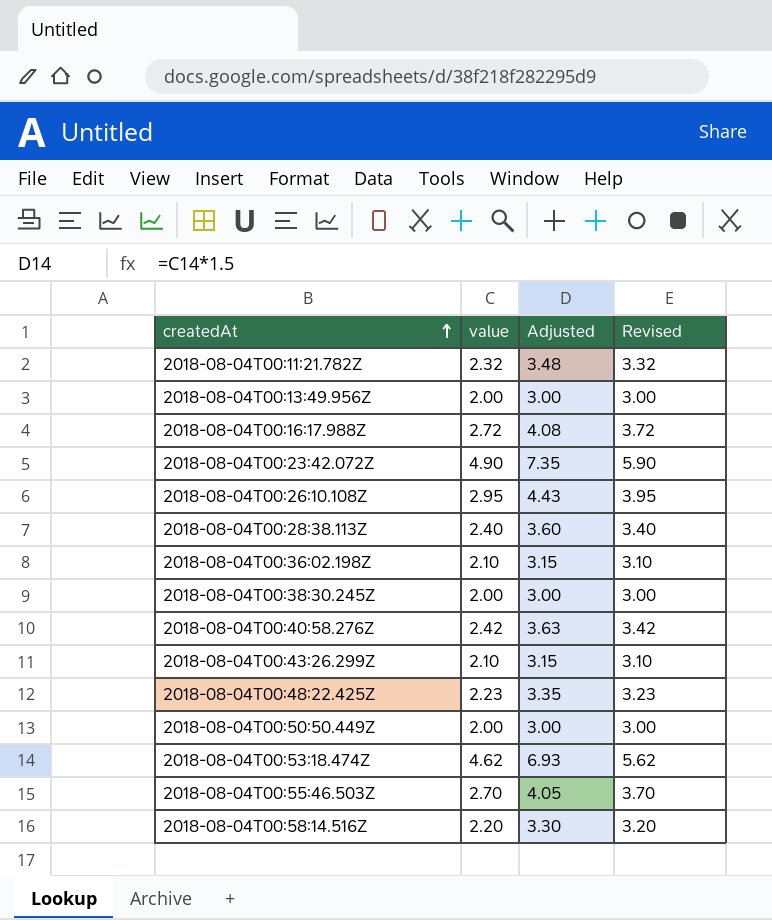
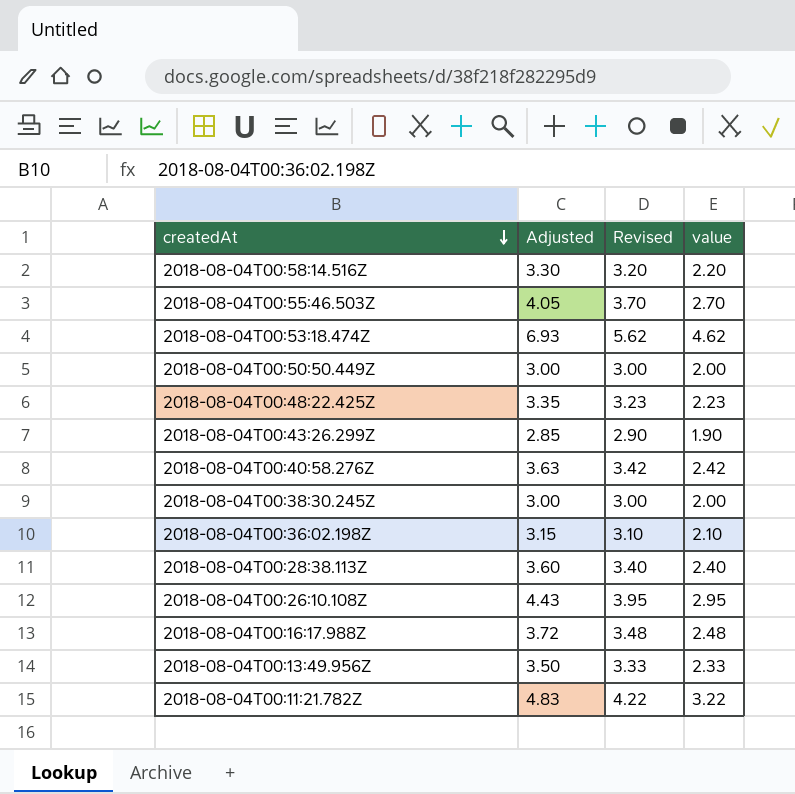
row order: createdAt ascending -> createdAt descending
column value | position: 2 -> 4
row 2018-08-04T00:23:42.072Z: 4.90 | 7.35 | 5.90 -> none
2018-08-04T00:43:26.299Z | Adjusted: 3.15 -> 2.85
2018-08-04T00:43:26.299Z | Revised: 3.10 -> 2.90
2018-08-04T00:43:26.299Z | value: 2.10 -> 1.90
2018-08-04T00:16:17.988Z | Adjusted: 4.08 -> 3.72
2018-08-04T00:16:17.988Z | Revised: 3.72 -> 3.48
2018-08-04T00:16:17.988Z | value: 2.72 -> 2.48
2018-08-04T00:13:49.956Z | Adjusted: 3.00 -> 3.50
2018-08-04T00:13:49.956Z | Revised: 3.00 -> 3.33
2018-08-04T00:13:49.956Z | value: 2.00 -> 2.33
2018-08-04T00:11:21.782Z | Adjusted: 3.48 -> 4.83
2018-08-04T00:11:21.782Z | Revised: 3.32 -> 4.22
2018-08-04T00:11:21.782Z | value: 2.32 -> 3.22

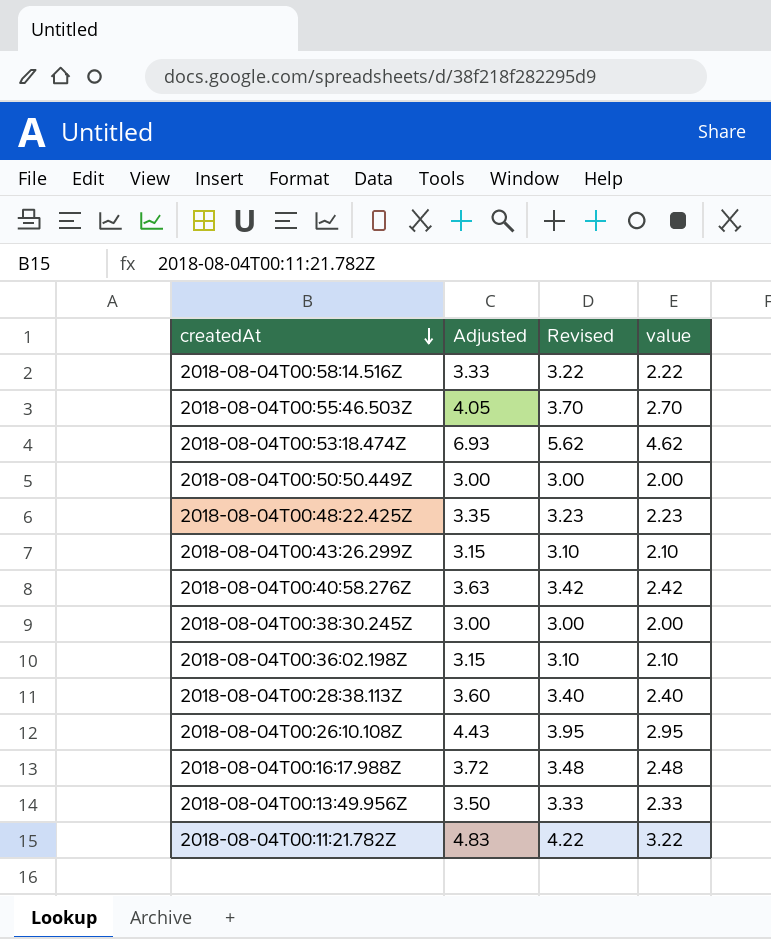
2018-08-04T00:58:14.516Z | Adjusted: 3.30 -> 3.33
2018-08-04T00:58:14.516Z | Revised: 3.20 -> 3.22
2018-08-04T00:58:14.516Z | value: 2.20 -> 2.22
2018-08-04T00:43:26.299Z | Adjusted: 2.85 -> 3.15
2018-08-04T00:43:26.299Z | Revised: 2.90 -> 3.10
2018-08-04T00:43:26.299Z | value: 1.90 -> 2.10

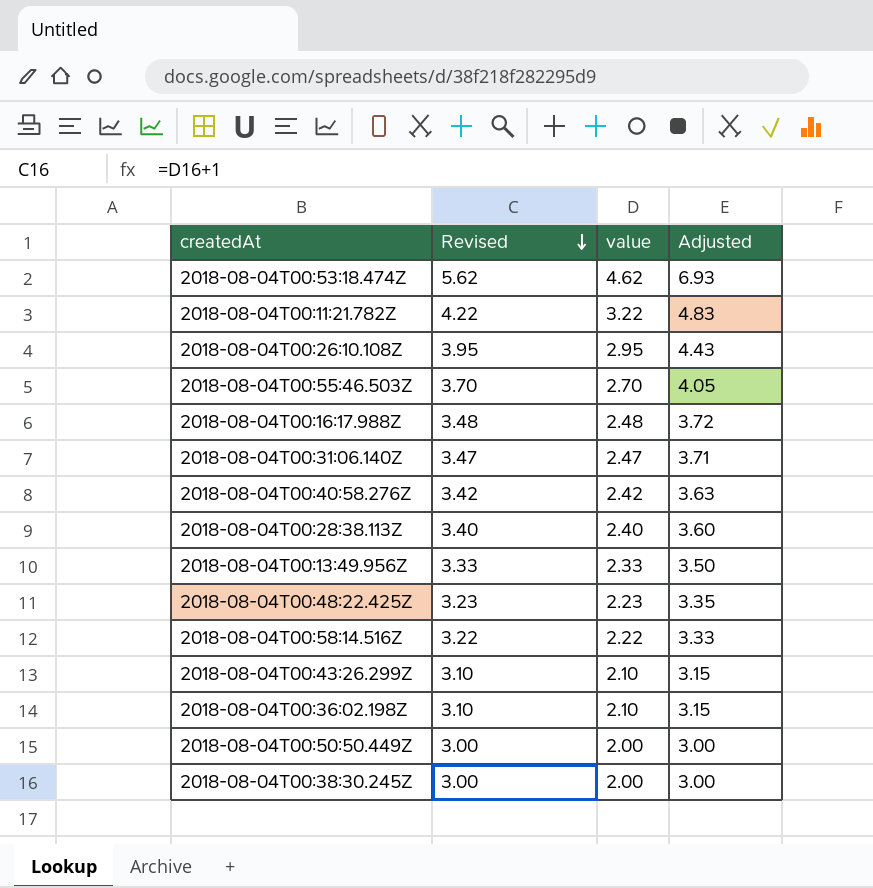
row order: createdAt descending -> Revised descending
column Adjusted | position: 2 -> 4
row 2018-08-04T00:31:06.140Z: none -> 3.47 | 2.47 | 3.71

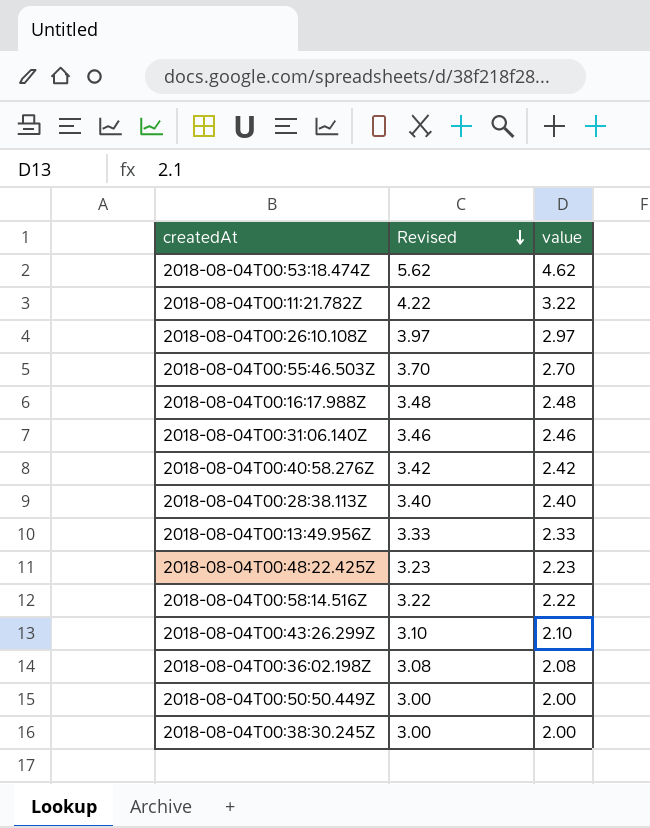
column Adjusted | formula: [value] * 1.5 -> none
2018-08-04T00:26:10.108Z | Revised: 3.95 -> 3.97
2018-08-04T00:26:10.108Z | value: 2.95 -> 2.97
2018-08-04T00:31:06.140Z | Revised: 3.47 -> 3.46
2018-08-04T00:31:06.140Z | value: 2.47 -> 2.46
2018-08-04T00:36:02.198Z | Revised: 3.10 -> 3.08
2018-08-04T00:36:02.198Z | value: 2.10 -> 2.08

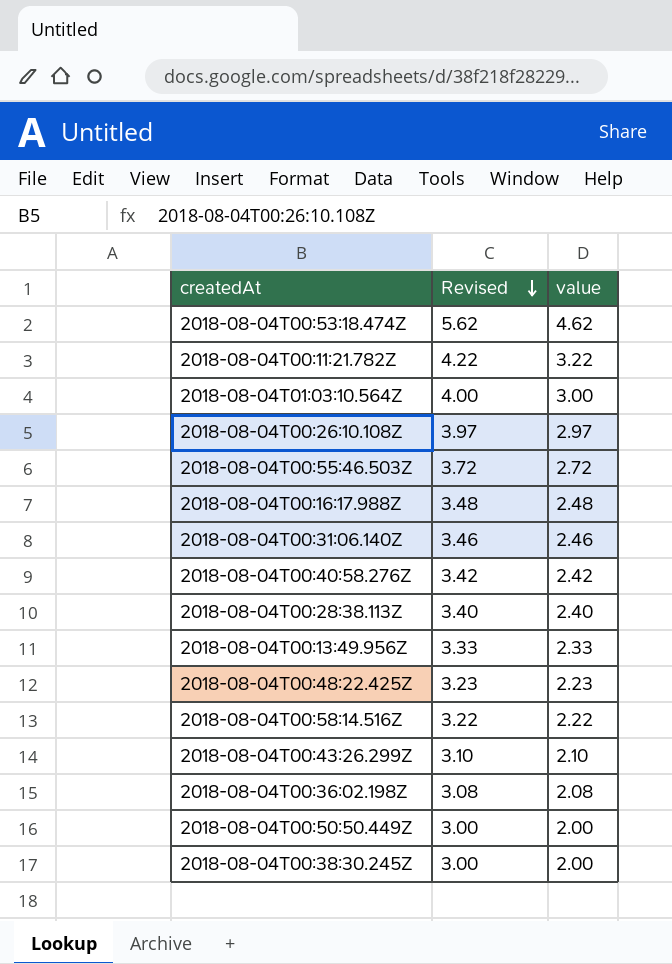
row 2018-08-04T01:03:10.564Z: none -> 4.00 | 3.00
2018-08-04T00:55:46.503Z | Revised: 3.70 -> 3.72
2018-08-04T00:55:46.503Z | value: 2.70 -> 2.72

